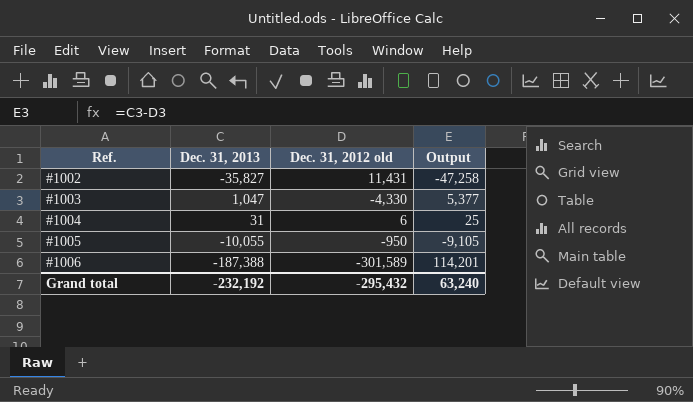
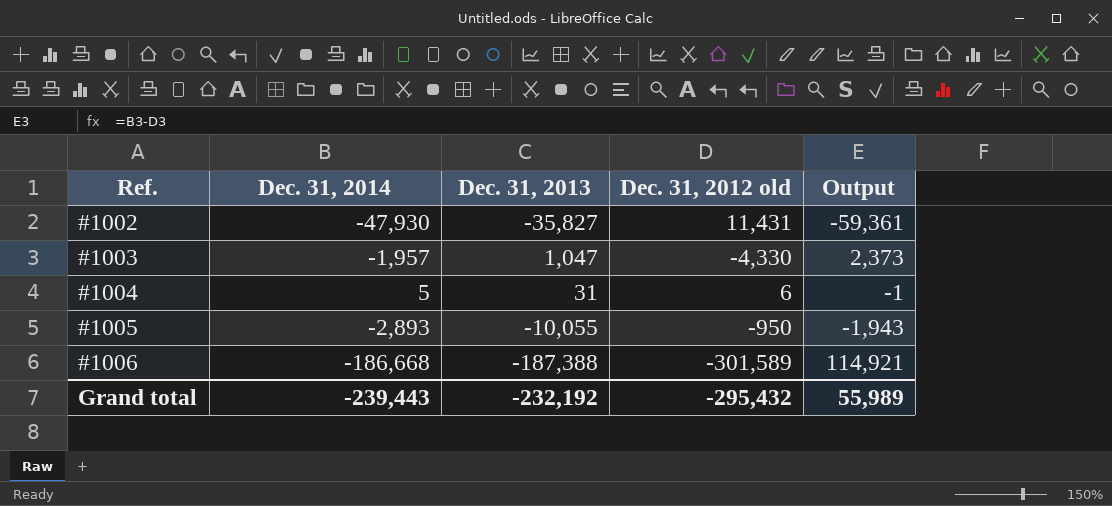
column Dec. 31, 2014 | position: none -> 2
column Output | formula: [Dec. 31, 2013] - [Dec. 31, 2012 old] -> [Dec. 31, 2014] - [Dec. 31, 2012 old]
Grand total | Output: 63,240 -> 55,989

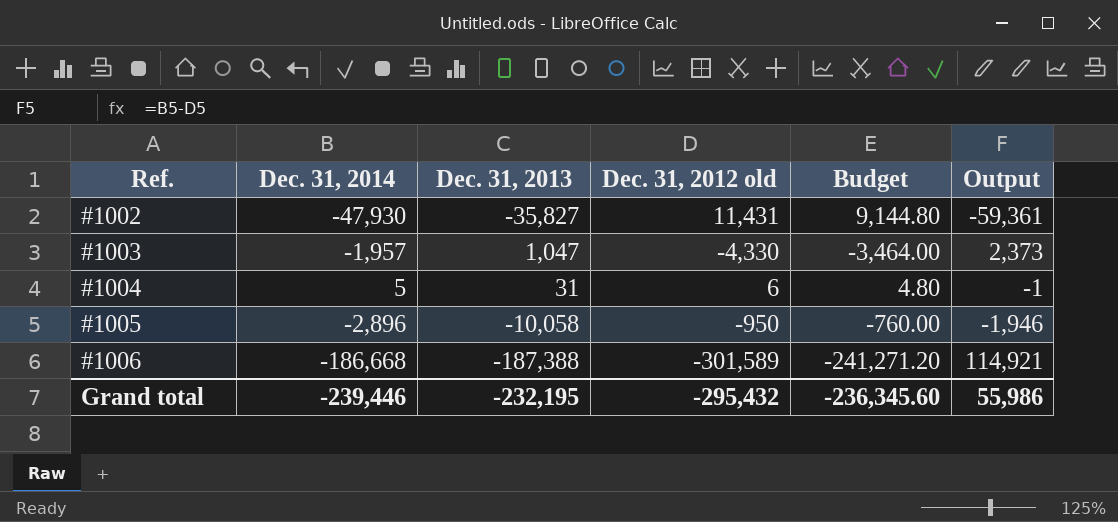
column Budget | formula: none -> [Dec. 31, 2012 old] * 0.8
#1005 | Dec. 31, 2014: -2,893 -> -2,896
#1005 | Dec. 31, 2013: -10,055 -> -10,058
#1005 | Output: -1,943 -> -1,946
Grand total | Dec. 31, 2014: -239,443 -> -239,446
Grand total | Dec. 31, 2013: -232,192 -> -232,195
Grand total | Output: 55,989 -> 55,986

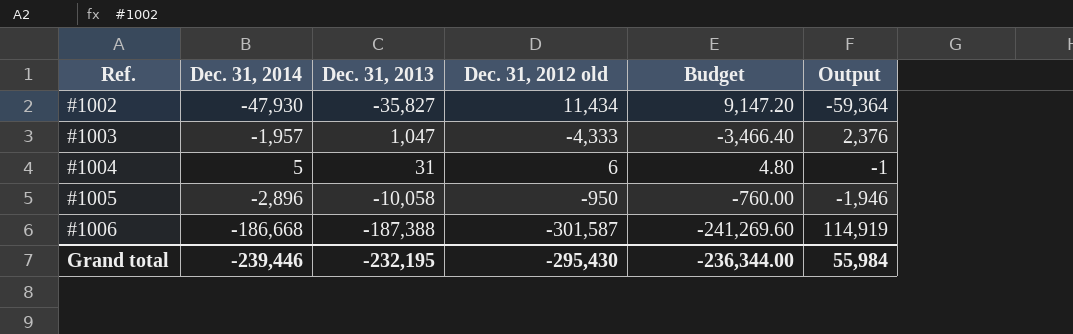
#1002 | Dec. 31, 2012 old: 11,431 -> 11,434
#1002 | Budget: 9,144.80 -> 9,147.20
#1002 | Output: -59,361 -> -59,364
#1003 | Dec. 31, 2012 old: -4,330 -> -4,333
#1003 | Budget: -3,464.00 -> -3,466.40
#1003 | Output: 2,373 -> 2,376
#1006 | Dec. 31, 2012 old: -301,589 -> -301,587
#1006 | Budget: -241,271.20 -> -241,269.60
#1006 | Output: 114,921 -> 114,919
Grand total | Dec. 31, 2012 old: -295,432 -> -295,430
Grand total | Budget: -236,345.60 -> -236,344.00
Grand total | Output: 55,986 -> 55,984

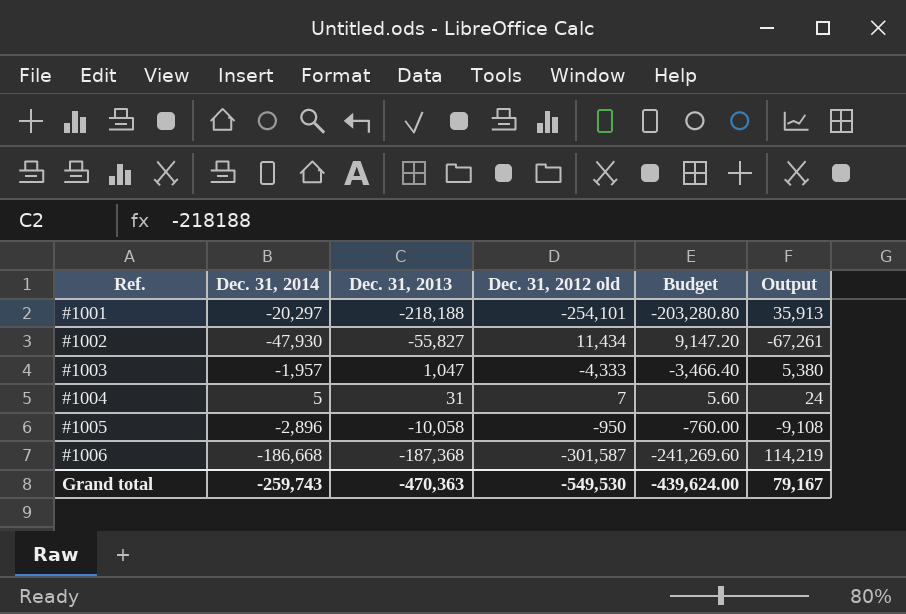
column Output | formula: [Dec. 31, 2014] - [Dec. 31, 2012 old] -> [Dec. 31, 2013] - [Dec. 31, 2012 old]
row #1001: none -> -20,297 | -218,188 | -254,101 | -203,280.80 | 35,913
#1002 | Dec. 31, 2013: -35,827 -> -55,827
#1004 | Dec. 31, 2012 old: 6 -> 7
#1004 | Budget: 4.80 -> 5.60
#1006 | Dec. 31, 2013: -187,388 -> -187,368
Grand total | Dec. 31, 2014: -239,446 -> -259,743
Grand total | Dec. 31, 2013: -232,195 -> -470,363
Grand total | Dec. 31, 2012 old: -295,430 -> -549,530
Grand total | Budget: -236,344.00 -> -439,624.00
Grand total | Output: 55,984 -> 79,167

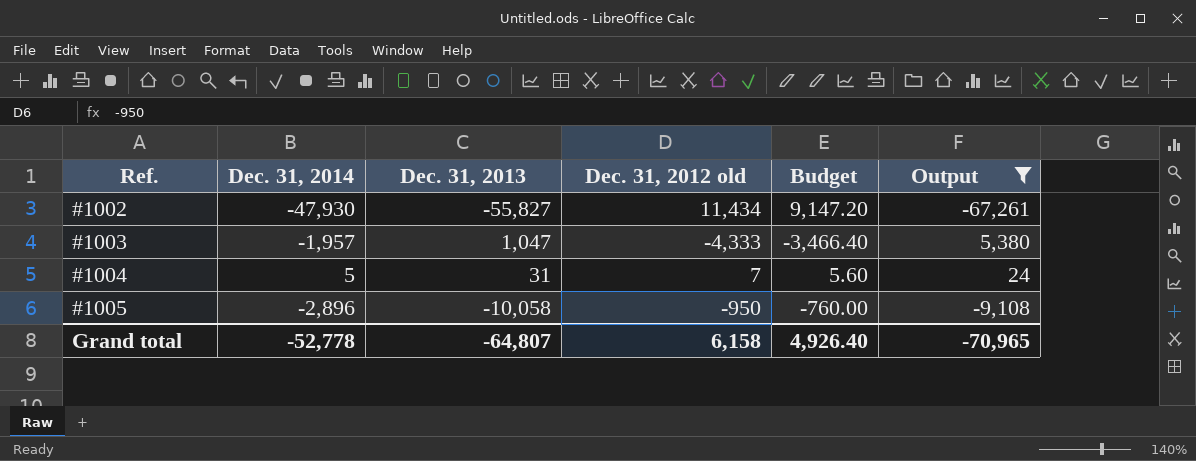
filter: none -> Output <= 5,380
Grand total | Dec. 31, 2014: -259,743 -> -52,778
Grand total | Dec. 31, 2013: -470,363 -> -64,807
Grand total | Dec. 31, 2012 old: -549,530 -> 6,158
Grand total | Budget: -439,624.00 -> 4,926.40
Grand total | Output: 79,167 -> -70,965

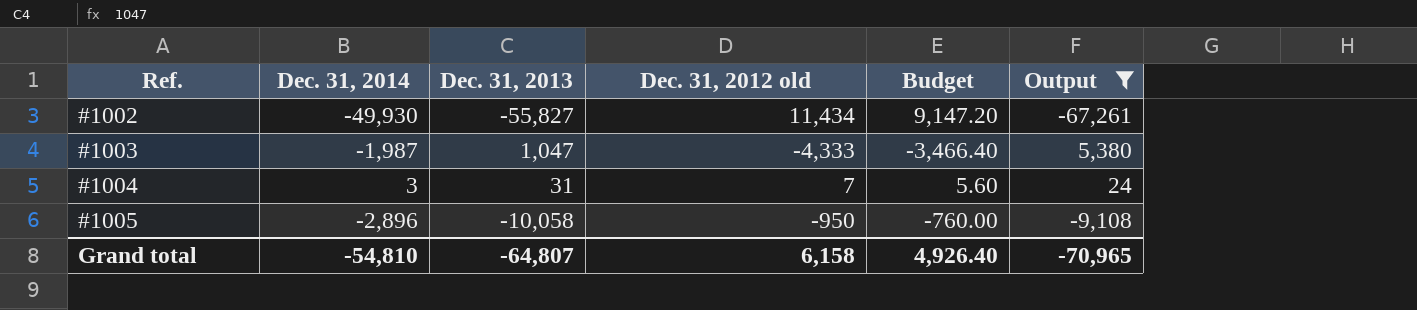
#1002 | Dec. 31, 2014: -47,930 -> -49,930
#1003 | Dec. 31, 2014: -1,957 -> -1,987
#1004 | Dec. 31, 2014: 5 -> 3
Grand total | Dec. 31, 2014: -52,778 -> -54,810

